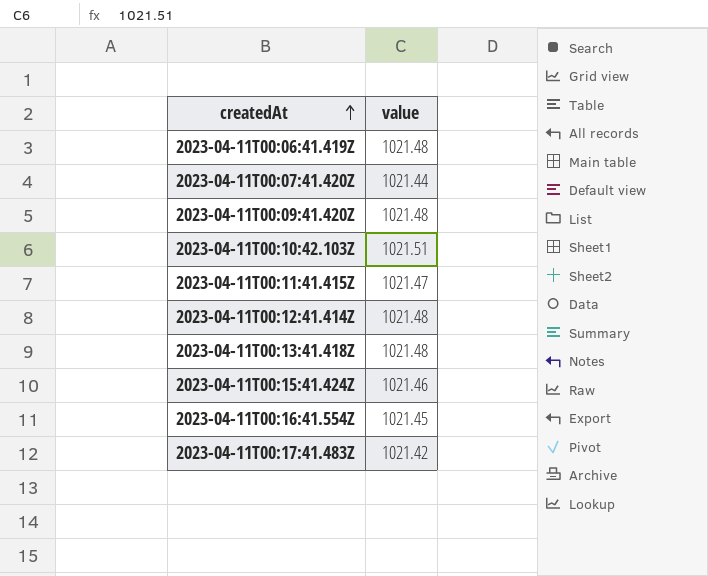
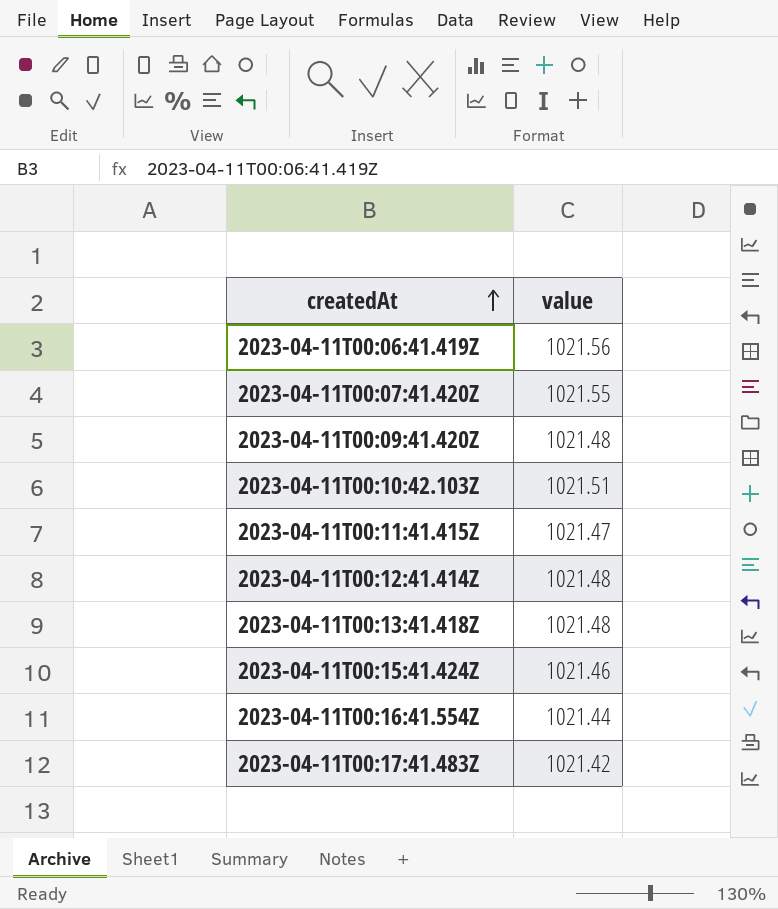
2023-04-11T00:06:41.419Z | value: 1021.48 -> 1021.56
2023-04-11T00:07:41.420Z | value: 1021.44 -> 1021.55
2023-04-11T00:16:41.554Z | value: 1021.45 -> 1021.44

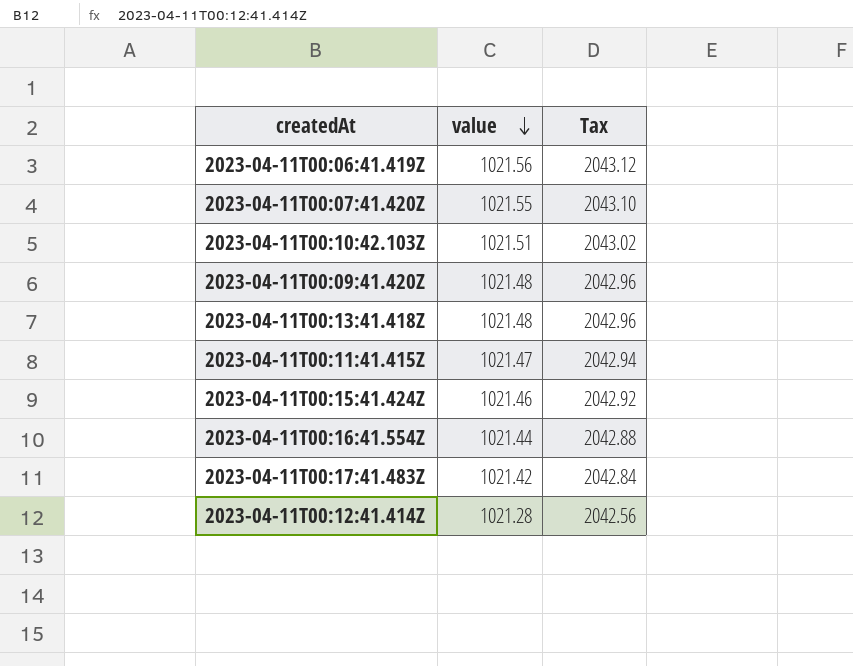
row order: createdAt ascending -> value descending
column Tax | formula: none -> [value] * 2
2023-04-11T00:12:41.414Z | value: 1021.48 -> 1021.28

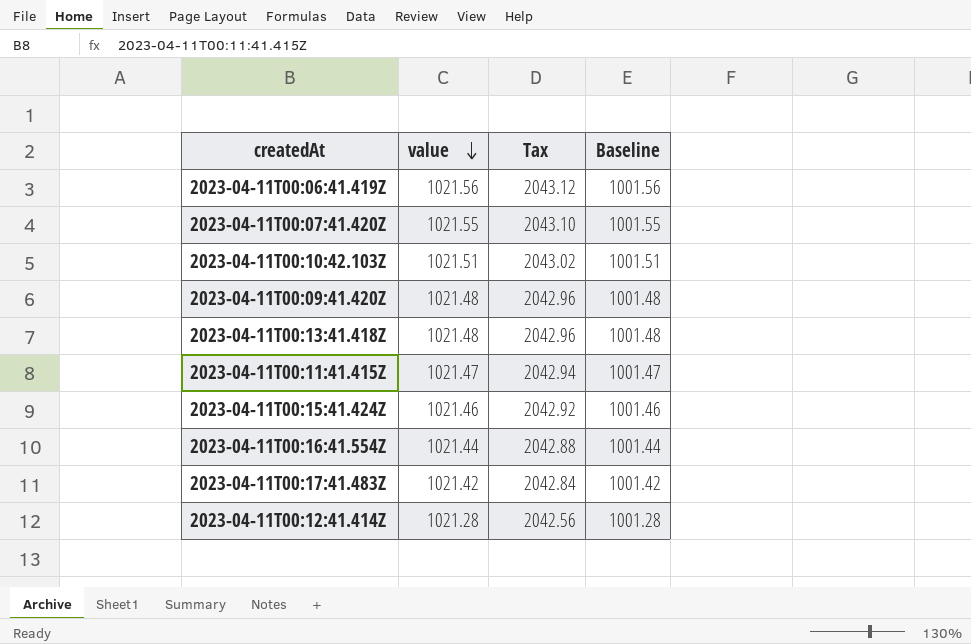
column Baseline | formula: none -> [value] - 20

